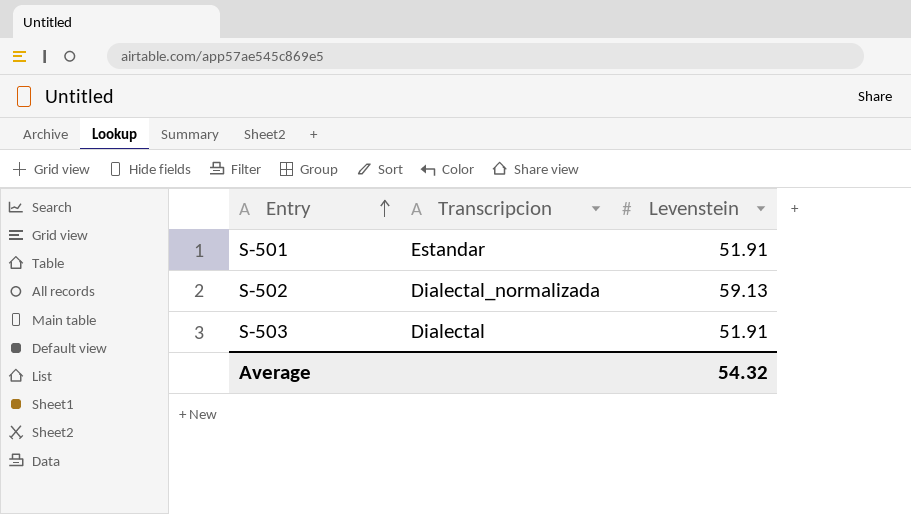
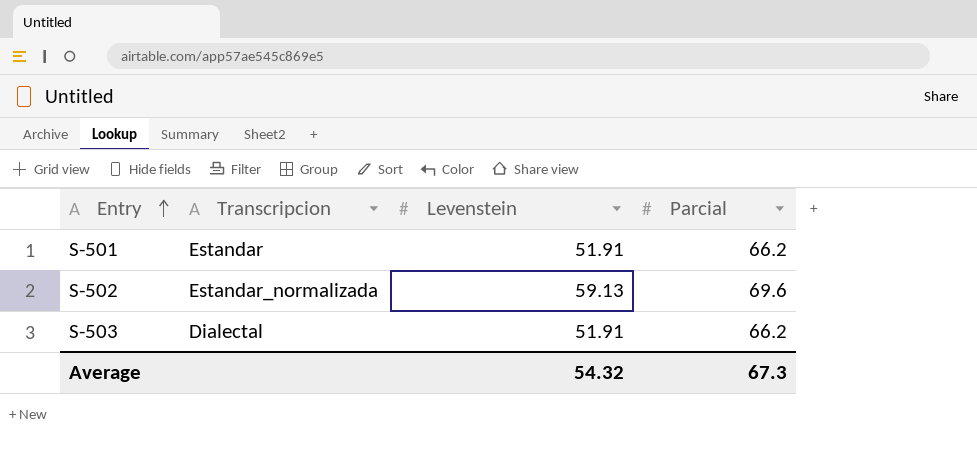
column Parcial | position: none -> 4
S-502 | Transcripcion: Dialectal_normalizada -> Estandar_normalizada

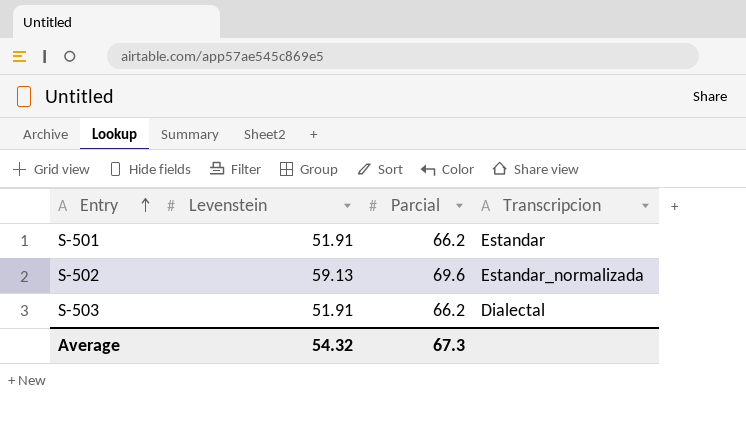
column Transcripcion | position: 2 -> 4

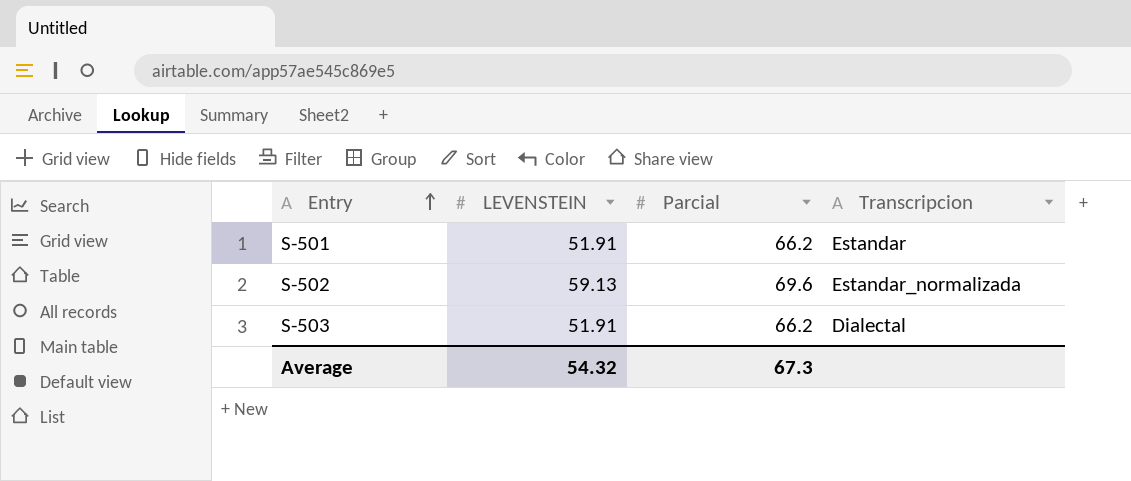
column name: Levenstein -> LEVENSTEIN

